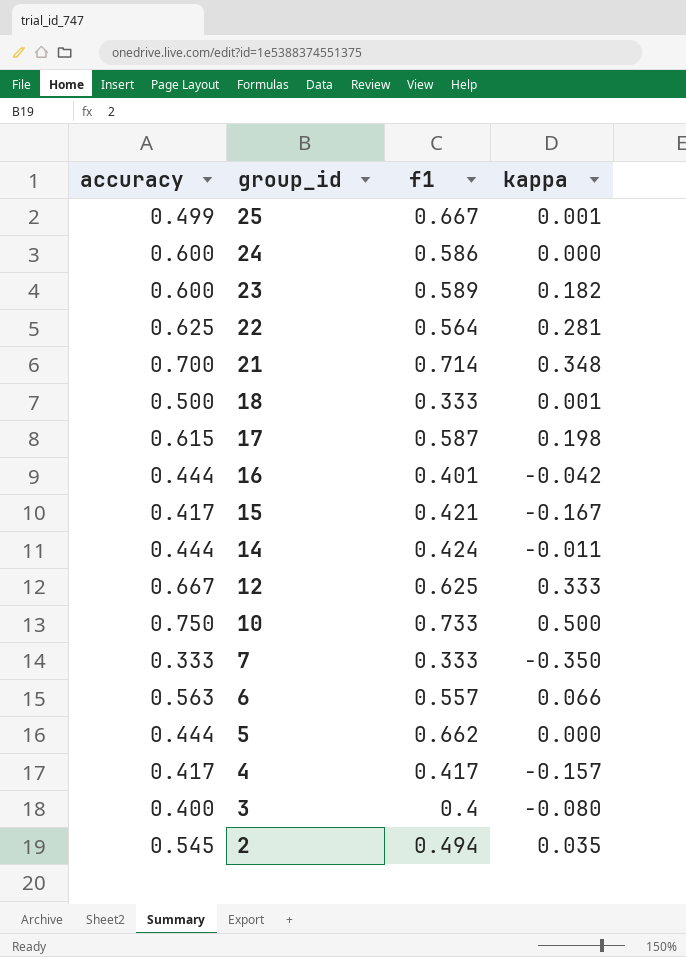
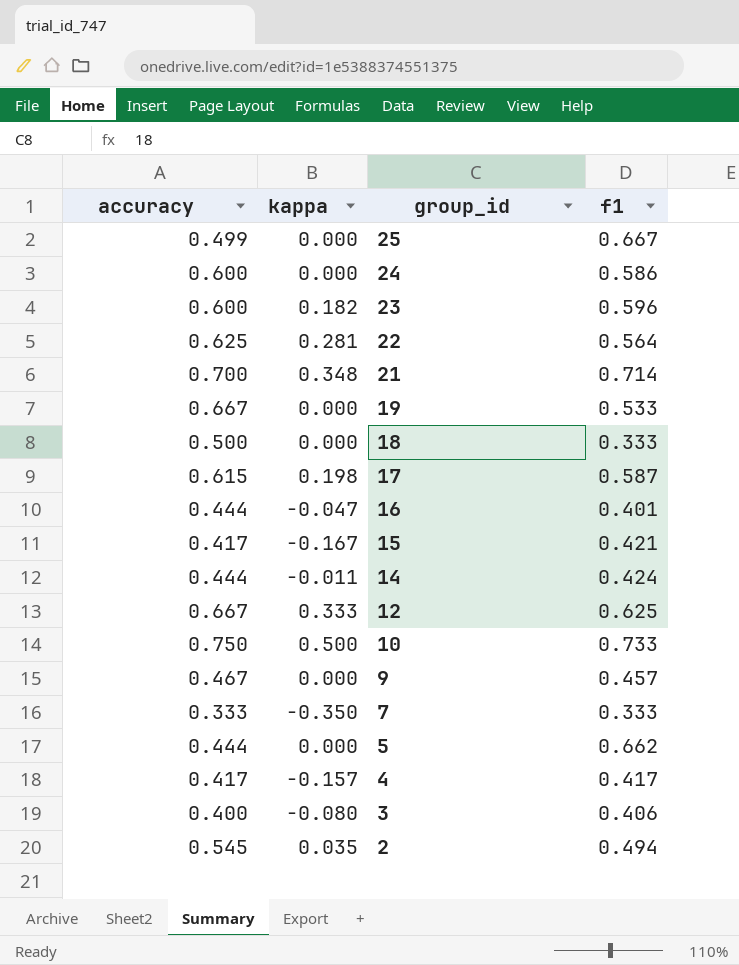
column kappa | position: 4 -> 2
row 6: 0.563 | 0.557 | 0.066 -> none
25 | kappa: 0.001 -> 0.000
23 | f1: 0.589 -> 0.596
row 19: none -> 0.667 | 0.000 | 0.533
18 | kappa: 0.001 -> 0.000
16 | kappa: -0.042 -> -0.047
row 9: none -> 0.467 | 0.000 | 0.457
3 | f1: 0.4 -> 0.406

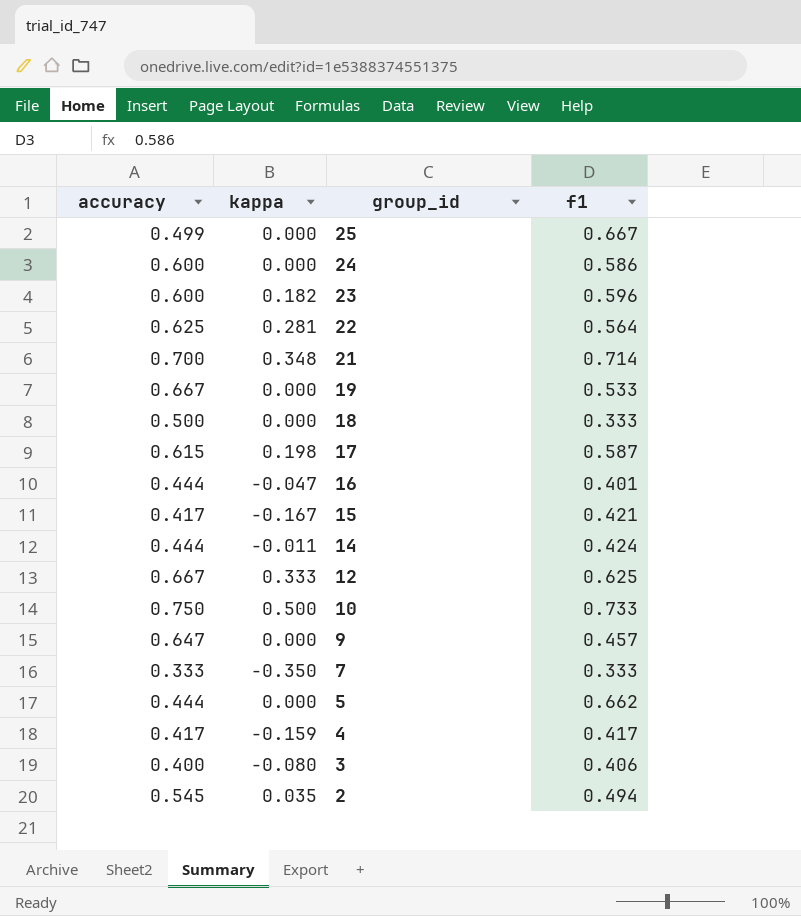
9 | accuracy: 0.467 -> 0.647
4 | kappa: -0.157 -> -0.159

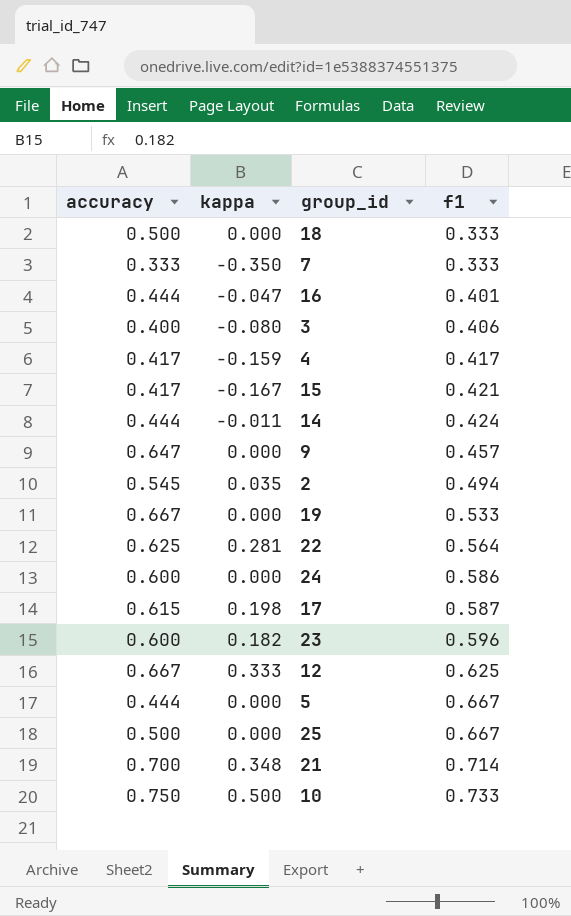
row order: group_id descending -> f1 ascending
5 | f1: 0.662 -> 0.667
25 | accuracy: 0.499 -> 0.500

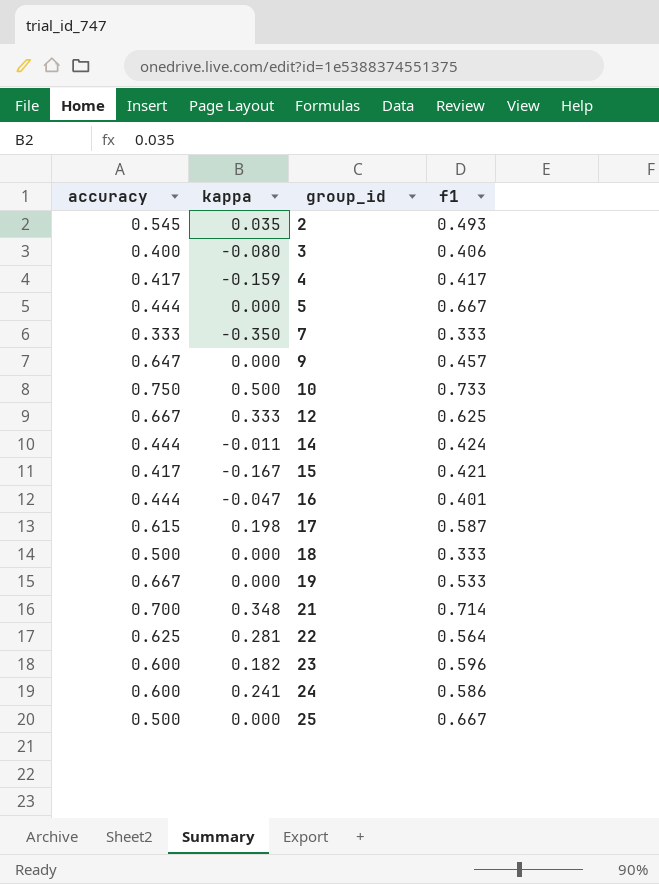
row order: f1 ascending -> group_id ascending
2 | f1: 0.494 -> 0.493
24 | kappa: 0.000 -> 0.241

